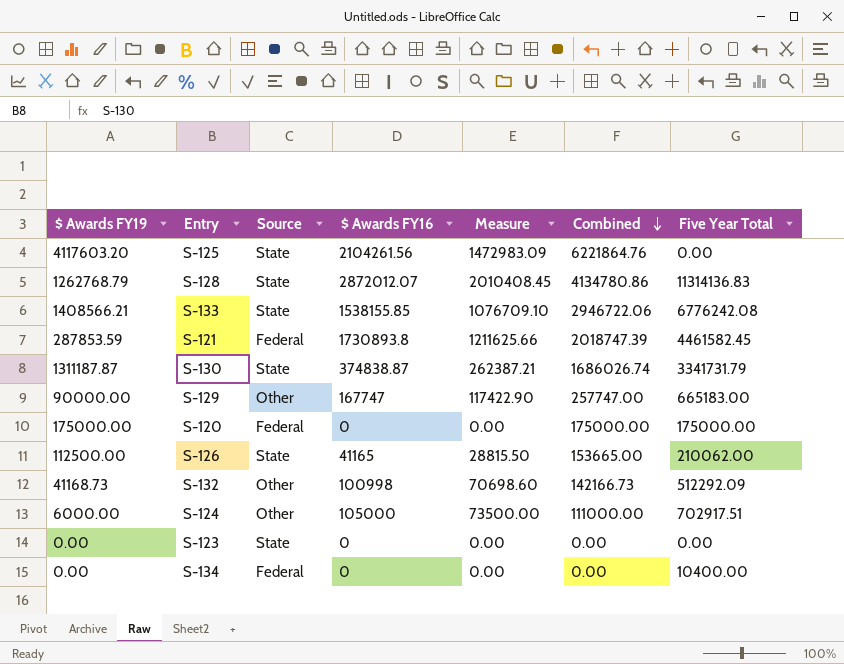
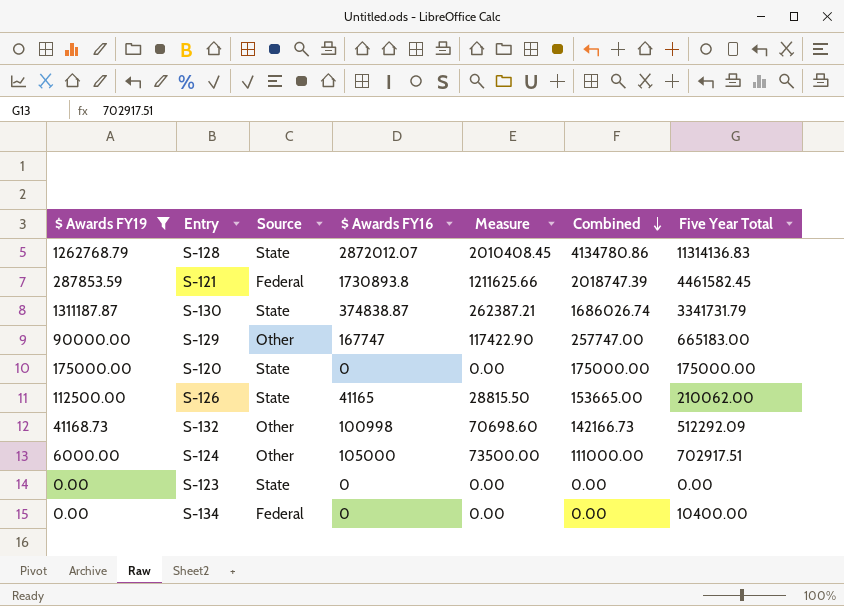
filter: none -> $ Awards FY19 <= 1311187.87
S-120 | Source: Federal -> State

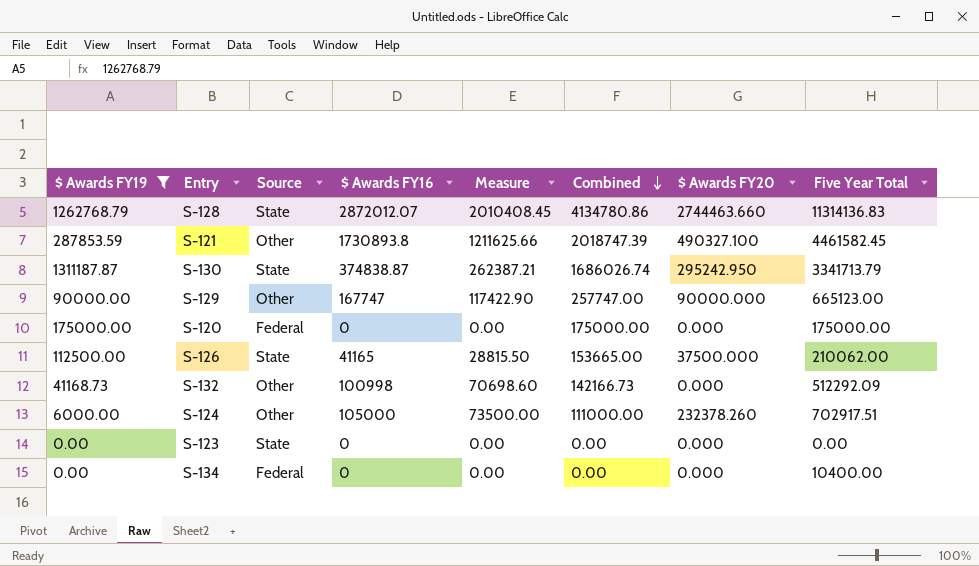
column $ Awards FY20 | position: none -> 7
S-121 | Source: Federal -> Other
S-130 | Five Year Total: 3341731.79 -> 3341713.79
S-129 | Five Year Total: 665183.00 -> 665123.00
S-120 | Source: State -> Federal

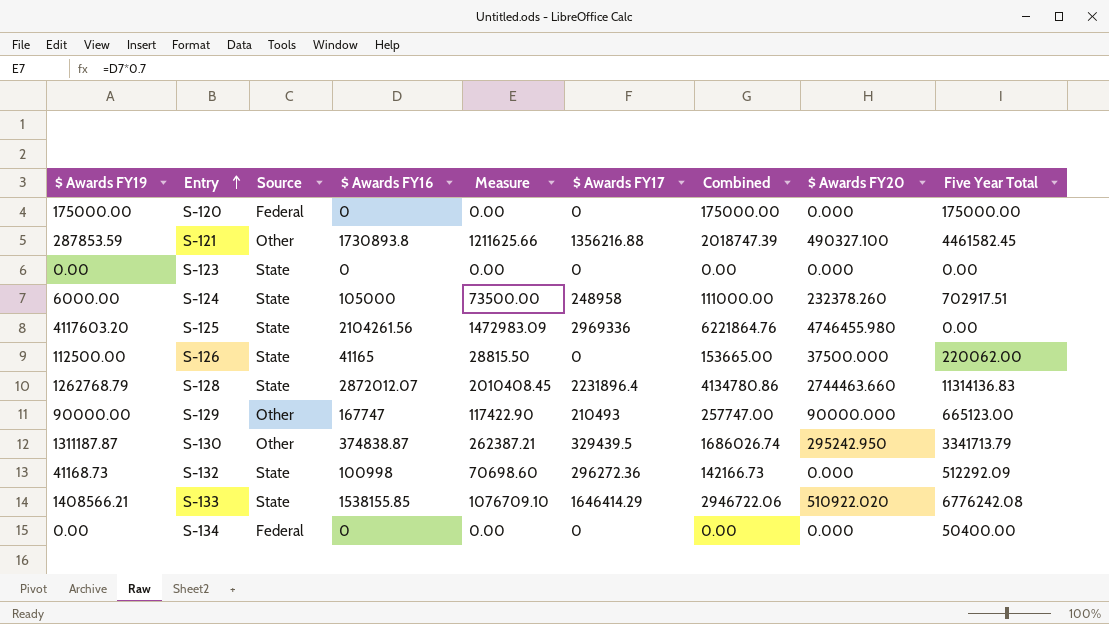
filter: $ Awards FY19 <= 1311187.87 -> none
row order: Combined descending -> Entry ascending
column $ Awards FY17 | position: none -> 6
S-124 | Source: Other -> State
S-126 | Five Year Total: 210062.00 -> 220062.00
S-130 | Source: State -> Other
S-132 | Source: Other -> State
S-134 | Five Year Total: 10400.00 -> 50400.00

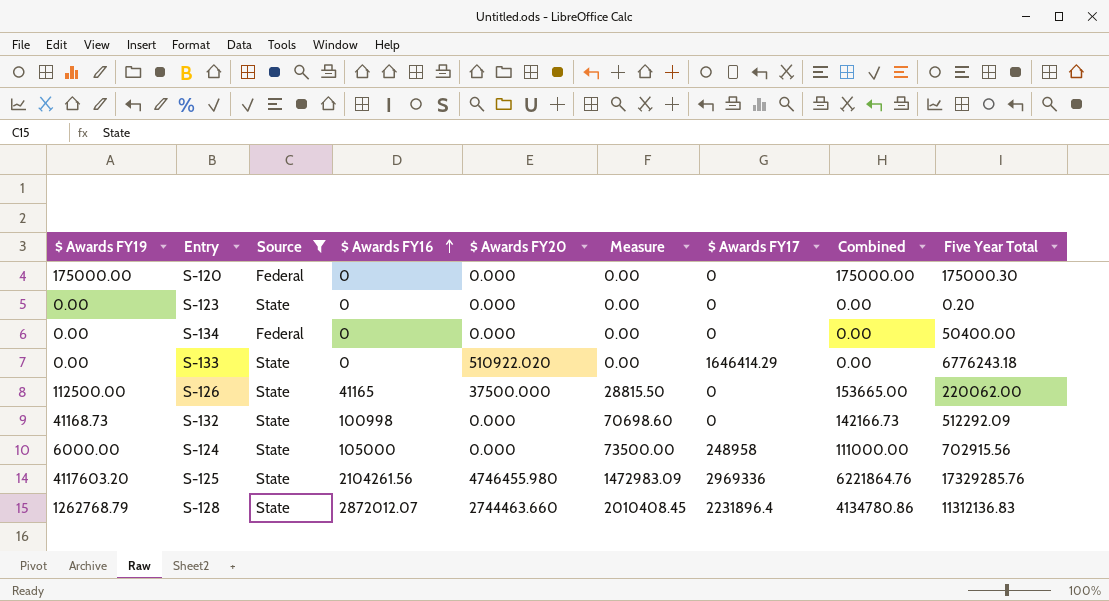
filter: none -> Source != Other
row order: Entry ascending -> $ Awards FY16 ascending
column $ Awards FY20 | position: 8 -> 5
S-120 | Five Year Total: 175000.00 -> 175000.30
S-123 | Five Year Total: 0.00 -> 0.20
S-133 | $ Awards FY19: 1408566.21 -> 0.00
S-133 | $ Awards FY16: 1538155.85 -> 0
S-133 | Measure: 1076709.10 -> 0.00
S-133 | Combined: 2946722.06 -> 0.00
S-133 | Five Year Total: 6776242.08 -> 6776243.18
S-132 | $ Awards FY17: 296272.36 -> 0
S-124 | $ Awards FY20: 232378.260 -> 0.000
S-124 | Five Year Total: 702917.51 -> 702915.56
S-125 | Five Year Total: 0.00 -> 17329285.76
S-128 | Five Year Total: 11314136.83 -> 11312136.83

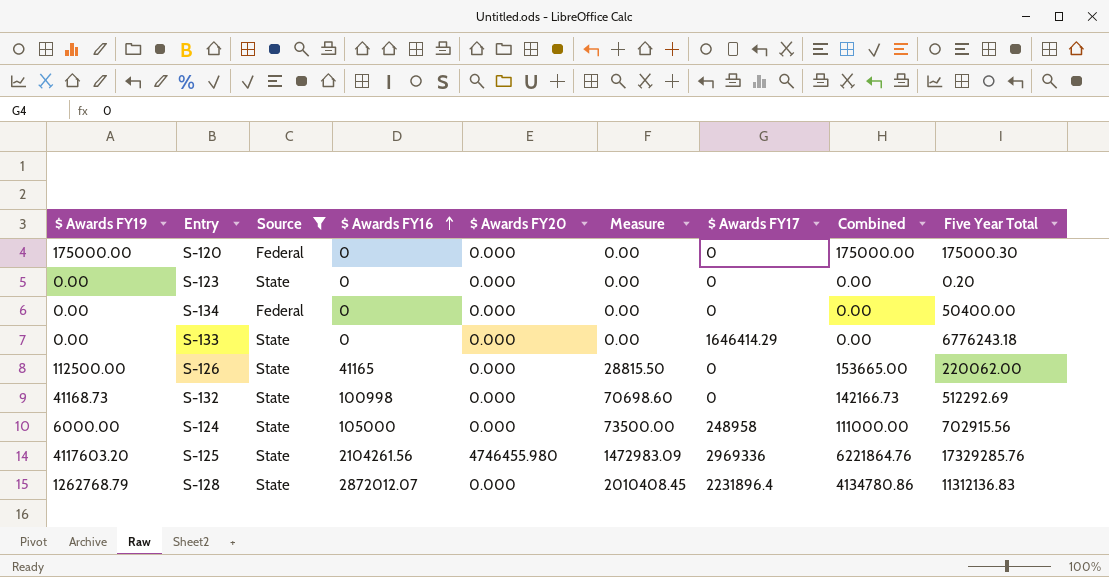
S-133 | $ Awards FY20: 510922.020 -> 0.000
S-126 | $ Awards FY20: 37500.000 -> 0.000
S-132 | Five Year Total: 512292.09 -> 512292.69
S-128 | $ Awards FY20: 2744463.660 -> 0.000

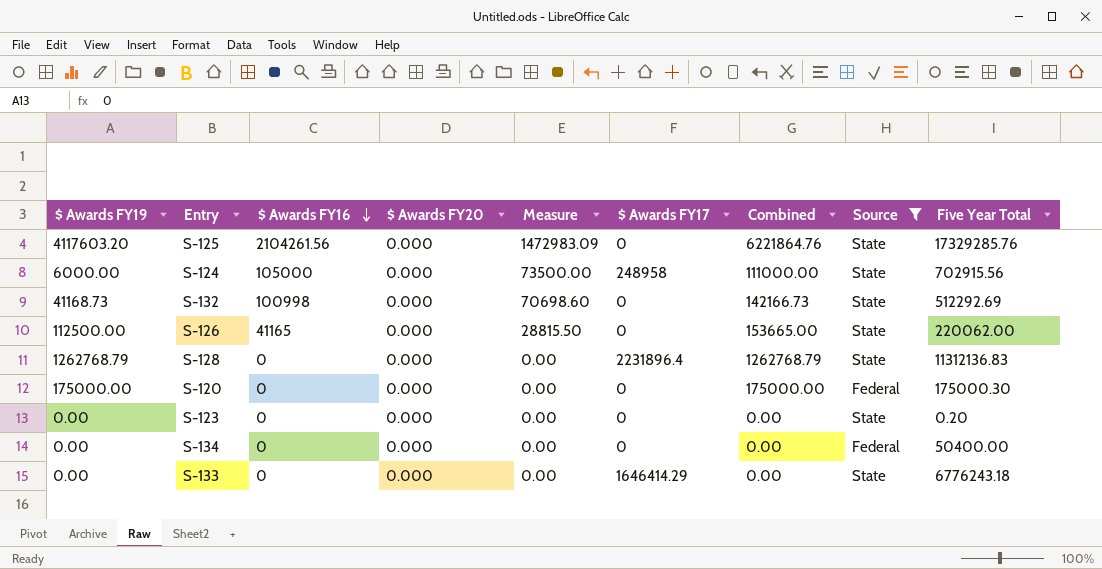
row order: $ Awards FY16 ascending -> $ Awards FY16 descending
column Source | position: 3 -> 8
S-125 | $ Awards FY20: 4746455.980 -> 0.000
S-125 | $ Awards FY17: 2969336 -> 0
S-128 | $ Awards FY16: 2872012.07 -> 0
S-128 | Measure: 2010408.45 -> 0.00
S-128 | Combined: 4134780.86 -> 1262768.79

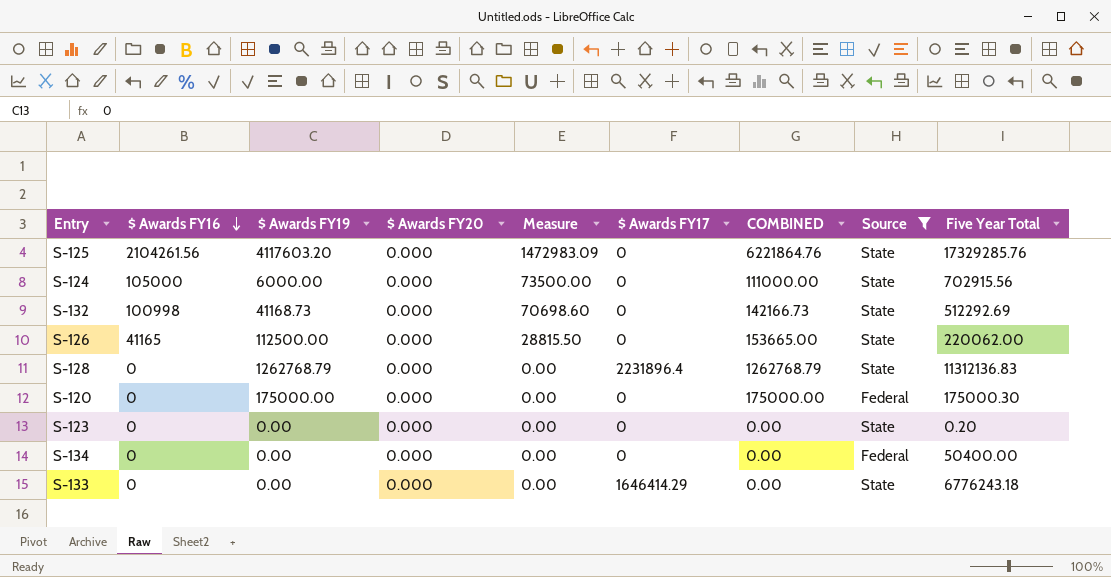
column $ Awards FY19 | position: 1 -> 3
column name: Combined -> COMBINED
S-124 | $ Awards FY17: 248958 -> 0

